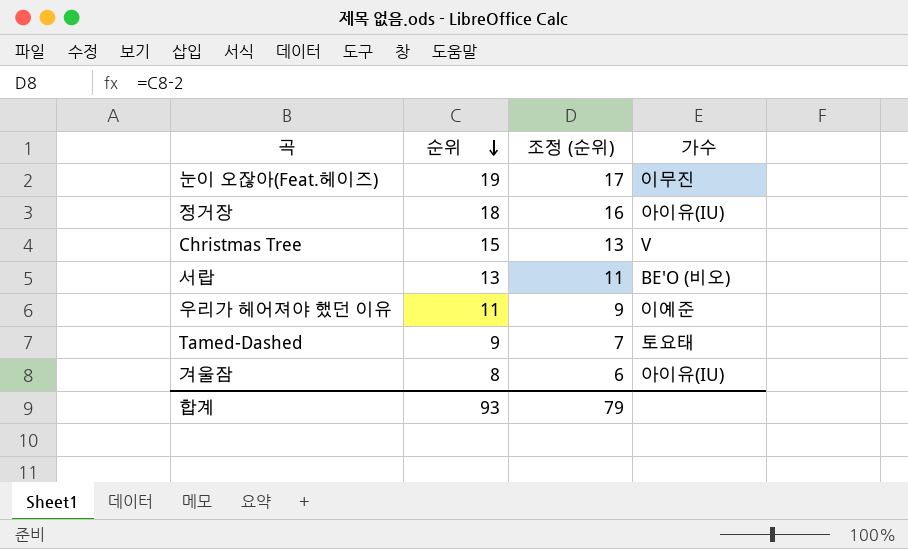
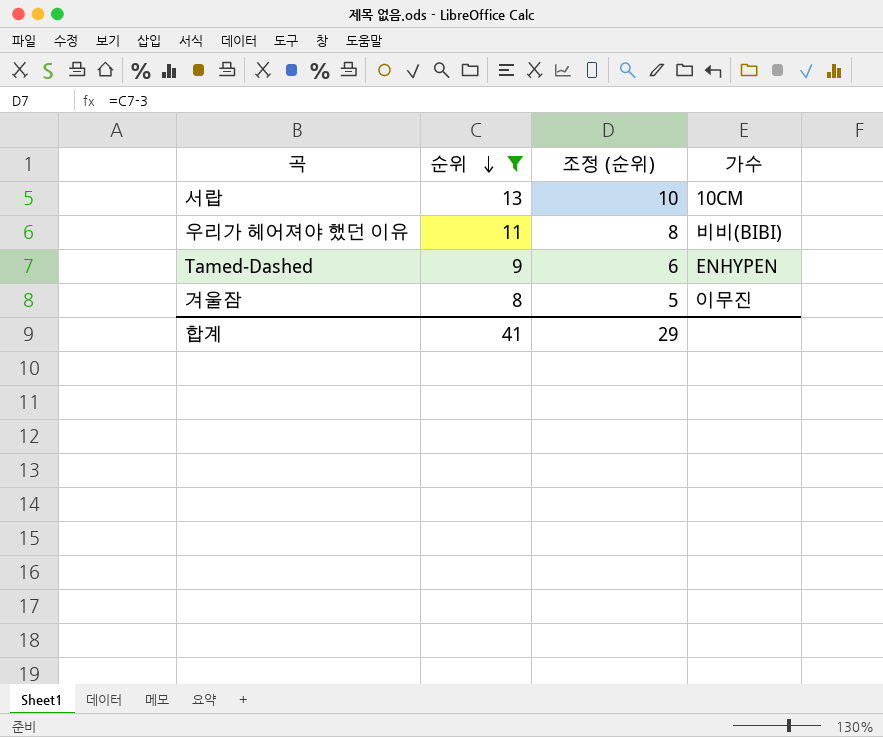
filter: none -> 순위 <= 13
column 조정 (순위) | formula: [순위] - 2 -> [순위] - 3
서랍 | 가수: BE'O (비오) -> 10CM
우리가 헤어져야 했던 이유 | 가수: 이예준 -> 비비(BIBI)
Tamed-Dashed | 가수: 토요태 -> ENHYPEN
겨울잠 | 가수: 아이유(IU) -> 이무진
합계 | 순위: 93 -> 41
합계 | 조정 (순위): 79 -> 29

